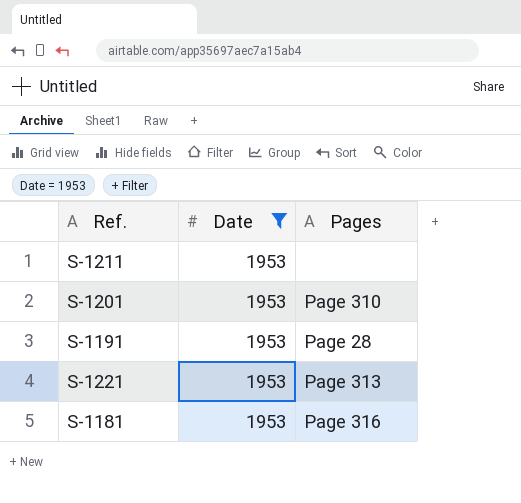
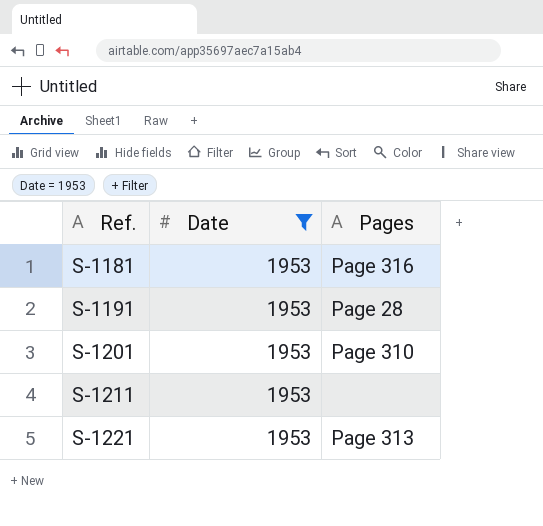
row order: none -> Ref. ascending

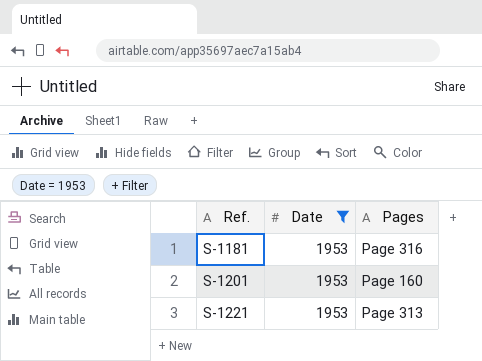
row S-1191: 1953 | Page 28 -> none
row S-1211: 1953 | none -> none
S-1201 | Pages: Page 310 -> Page 160

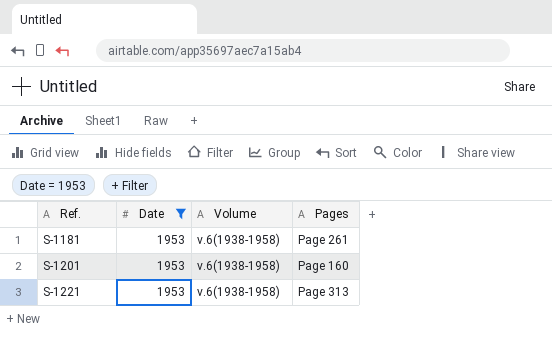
column Volume | position: none -> 3
S-1181 | Pages: Page 316 -> Page 261

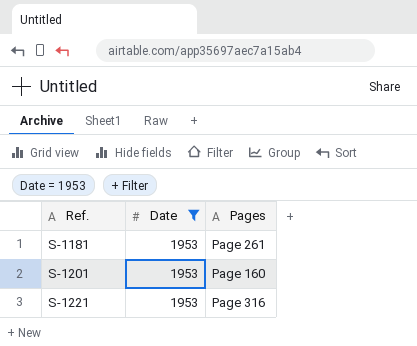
column Volume | position: 3 -> none
S-1221 | Pages: Page 313 -> Page 316

